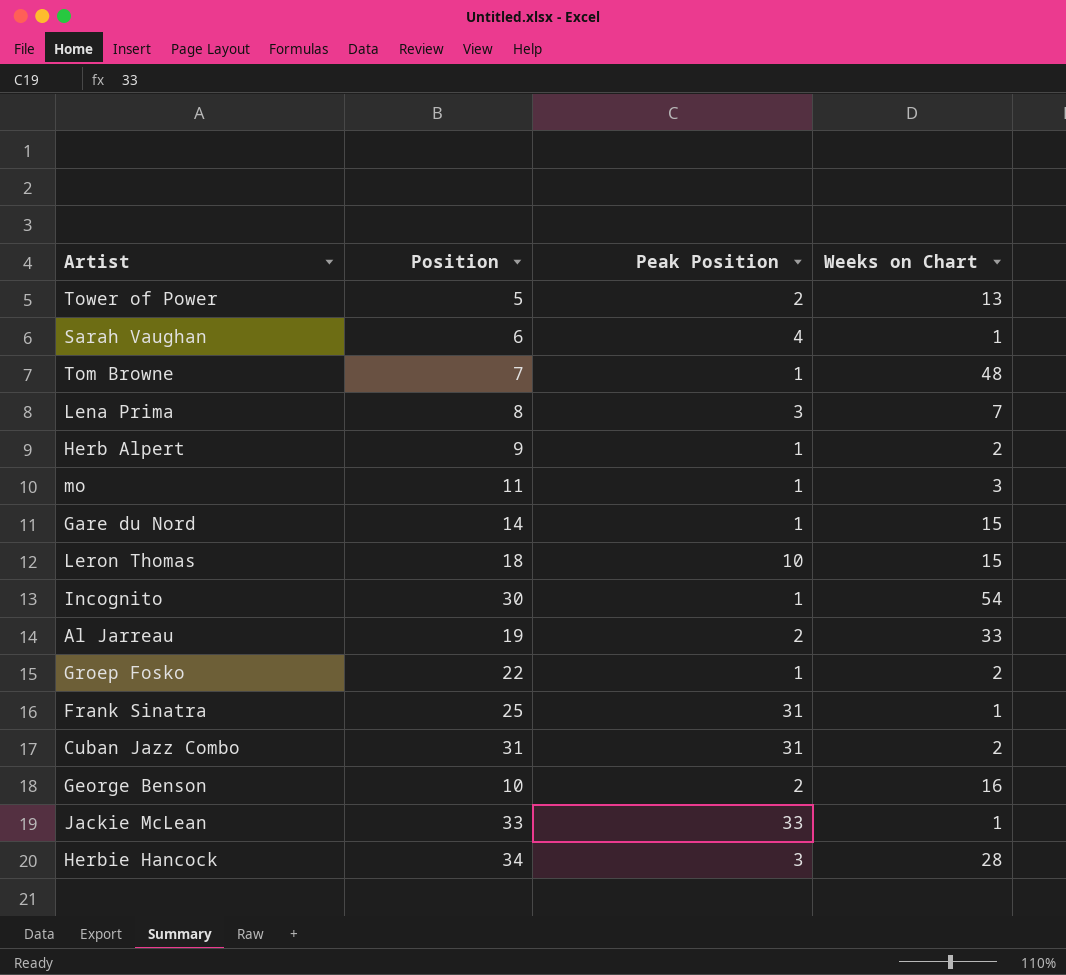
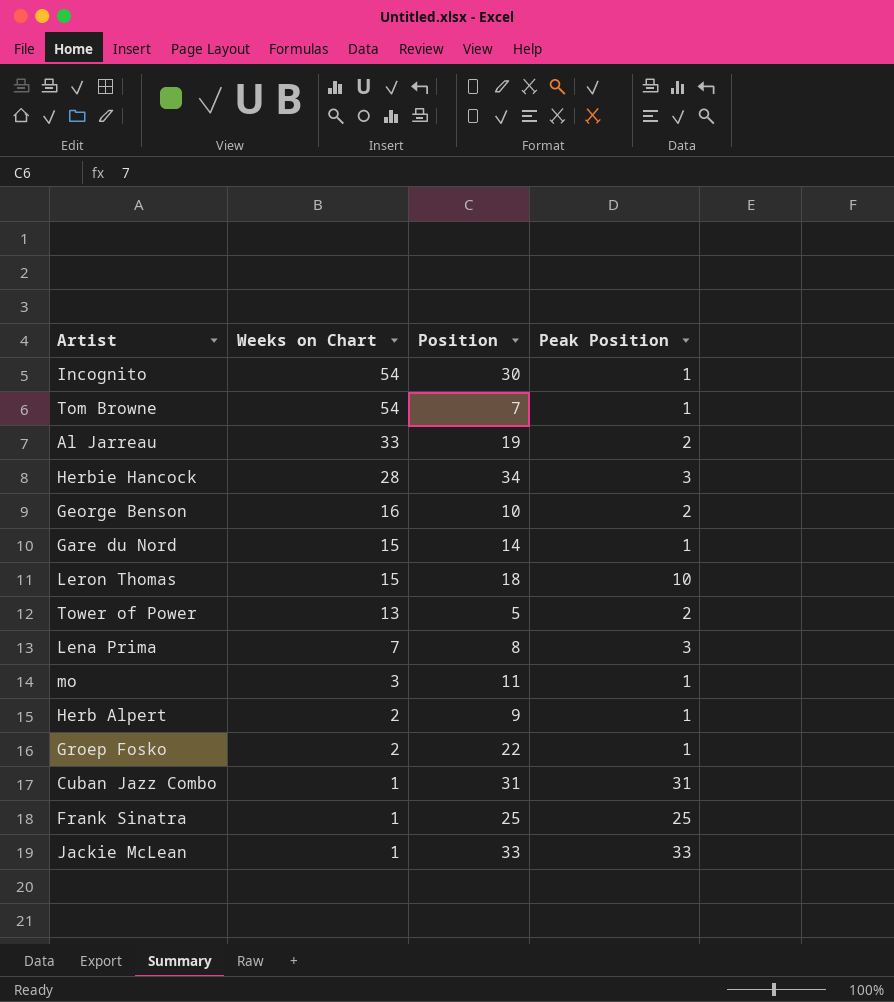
row order: none -> Weeks on Chart descending
column Weeks on Chart | position: 4 -> 2
row Sarah Vaughan: 6 | 4 | 1 -> none
Tom Browne | Weeks on Chart: 48 -> 54
Cuban Jazz Combo | Weeks on Chart: 2 -> 1
Frank Sinatra | Peak Position: 31 -> 25

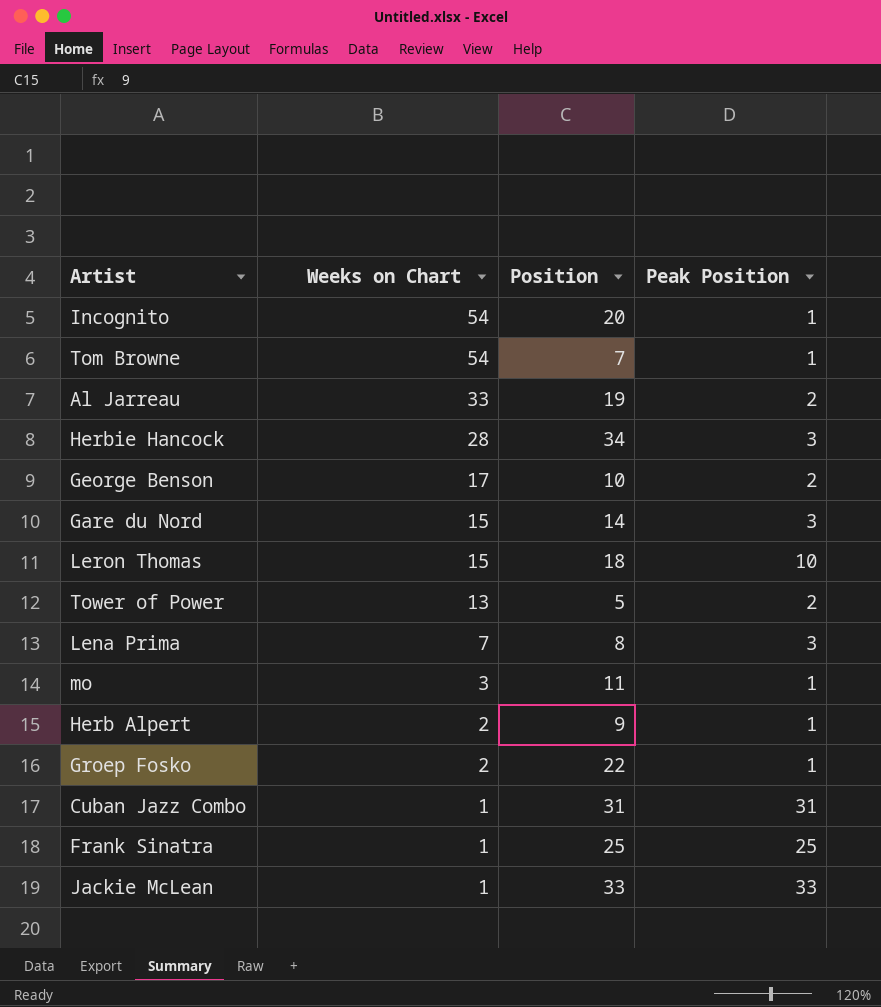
Incognito | Position: 30 -> 20
George Benson | Weeks on Chart: 16 -> 17
Gare du Nord | Peak Position: 1 -> 3

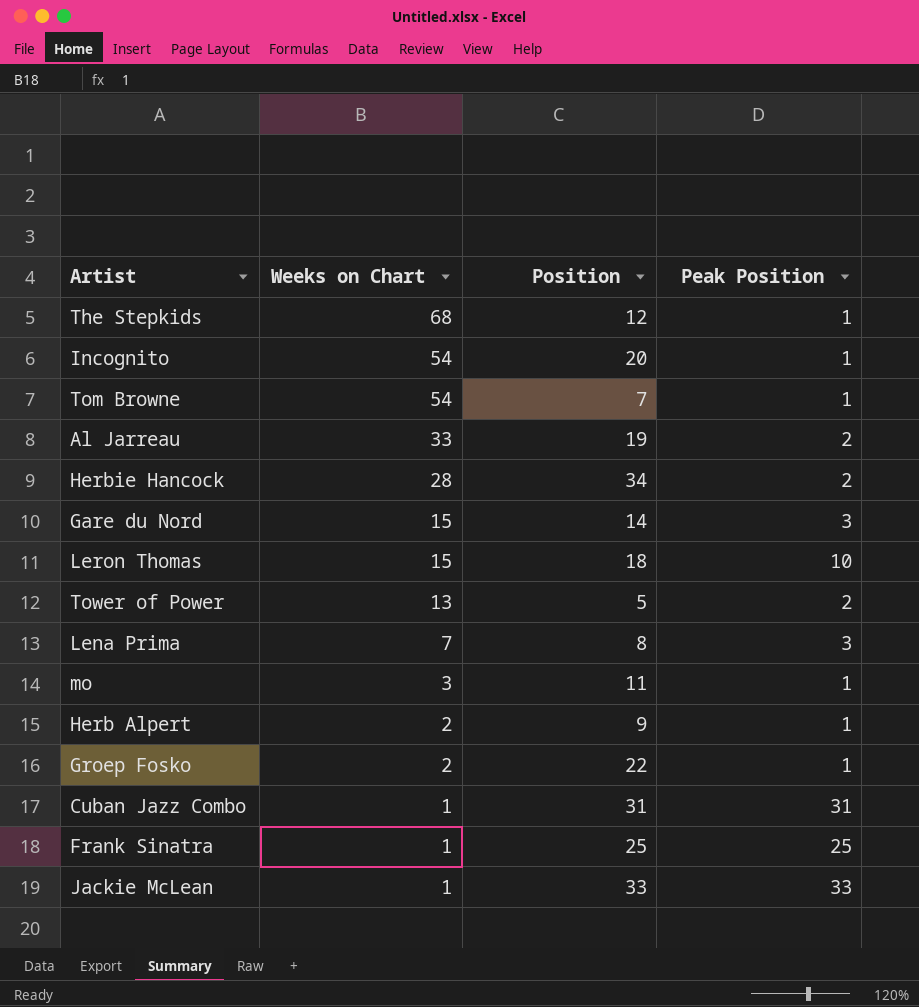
row George Benson: 17 | 10 | 2 -> none
row The Stepkids: none -> 68 | 12 | 1
Herbie Hancock | Peak Position: 3 -> 2

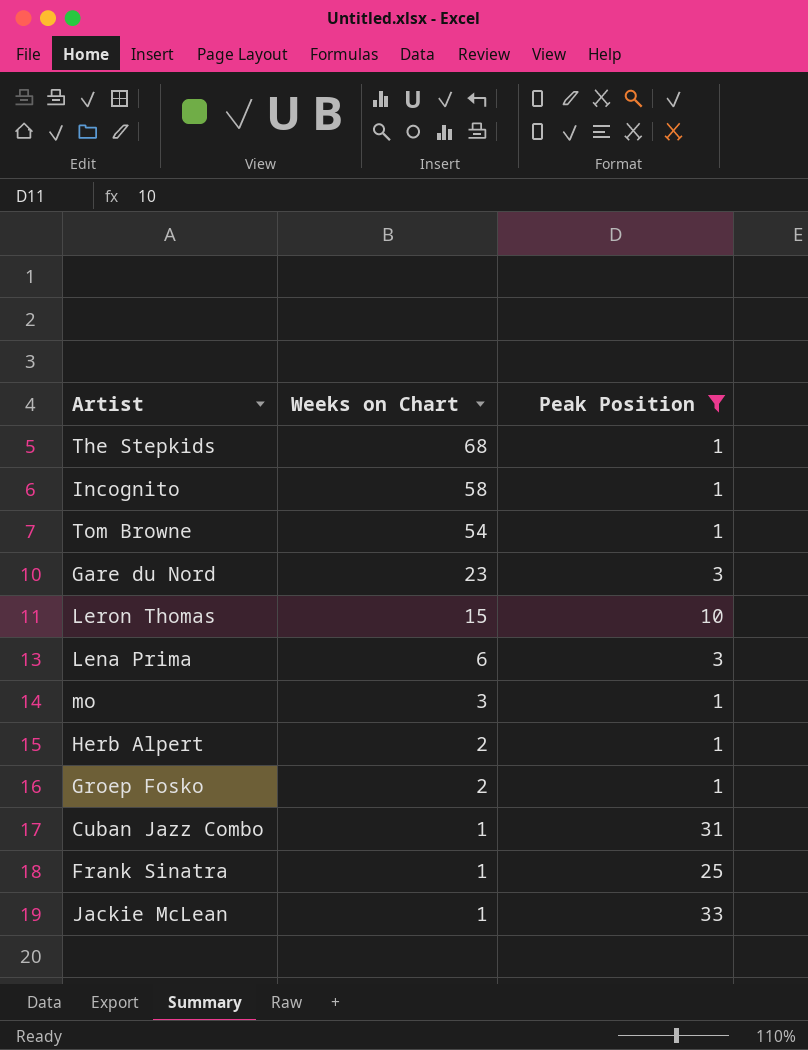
filter: none -> Peak Position != 2
column Position | position: 3 -> none
Incognito | Weeks on Chart: 54 -> 58
Gare du Nord | Weeks on Chart: 15 -> 23
Lena Prima | Weeks on Chart: 7 -> 6

